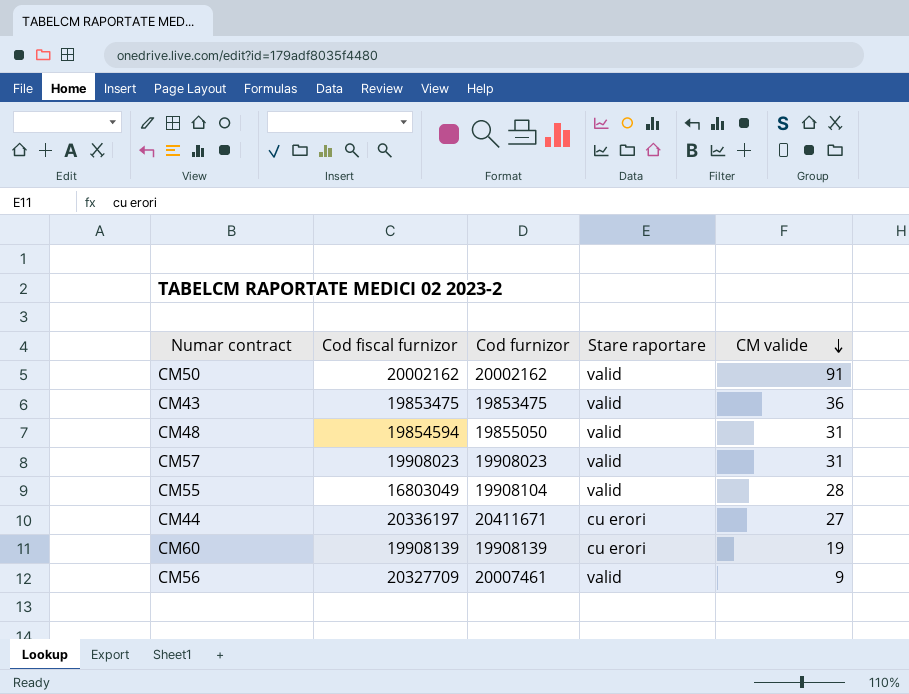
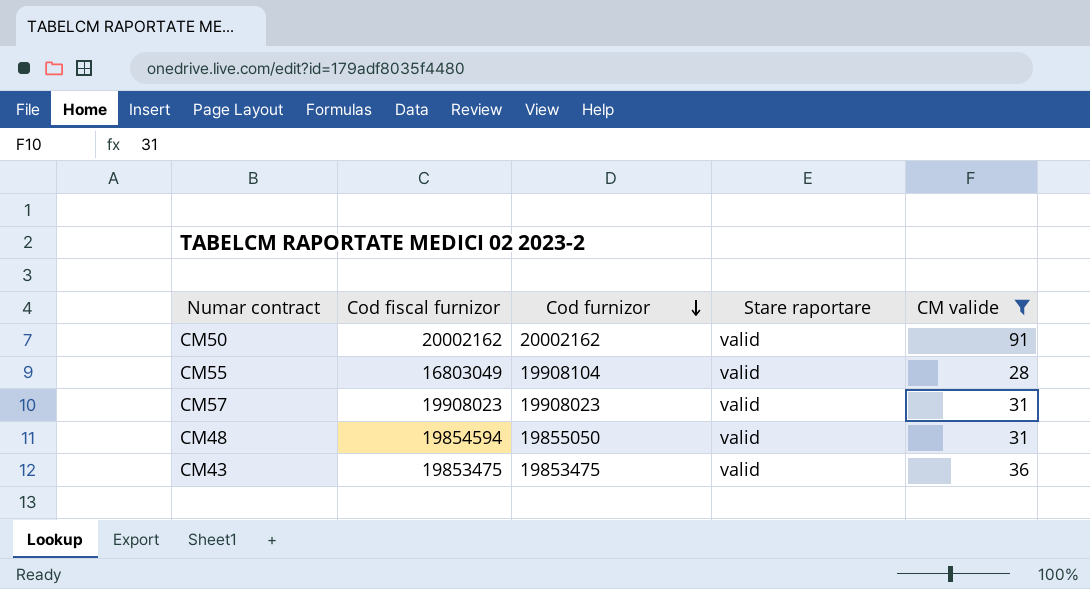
filter: none -> CM valide >= 28
row order: CM valide descending -> Cod furnizor descending

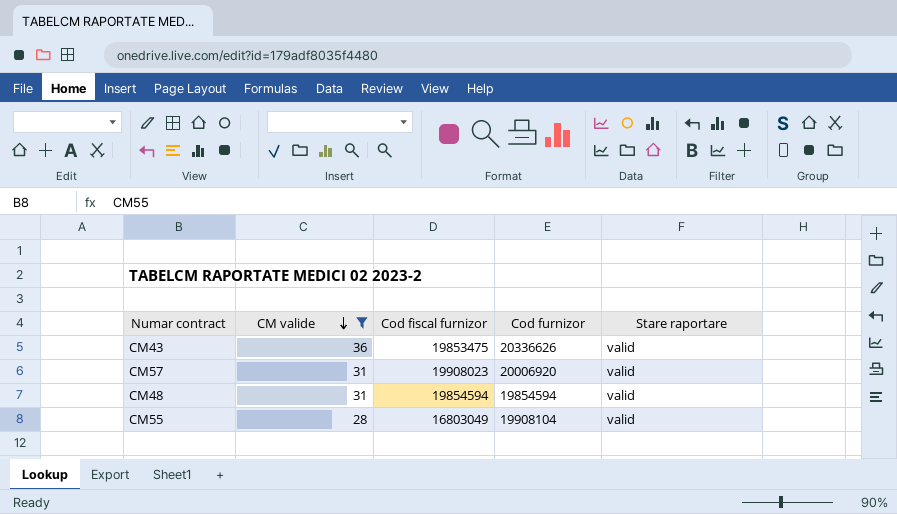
row order: Cod furnizor descending -> CM valide descending
column CM valide | position: 5 -> 2
row CM50: 20002162 | 20002162 | valid | 91 -> none
CM43 | Cod furnizor: 19853475 -> 20336626
CM57 | Cod furnizor: 19908023 -> 20006920
CM48 | Cod furnizor: 19855050 -> 19854594

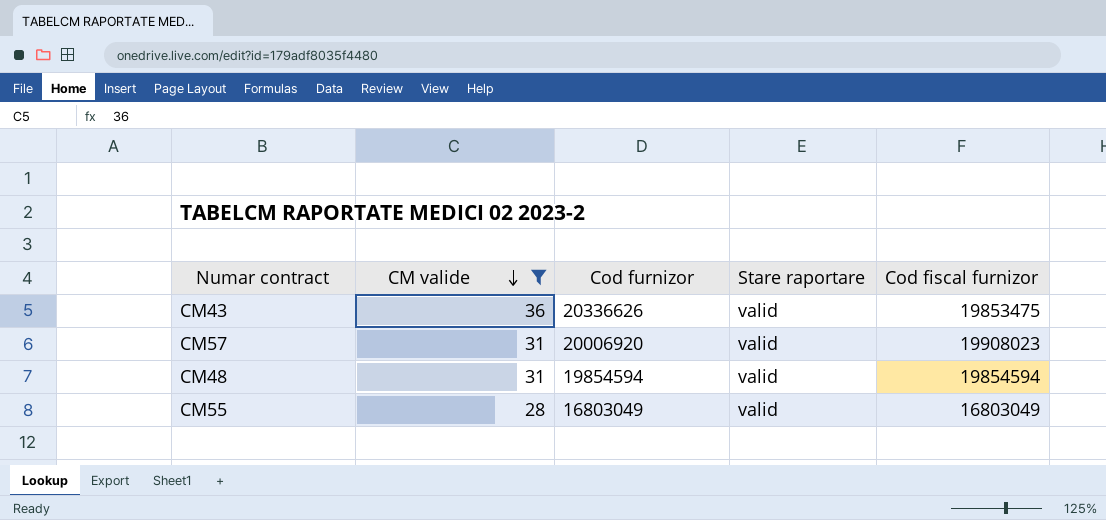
column Cod fiscal furnizor | position: 3 -> 5
CM55 | Cod furnizor: 19908104 -> 16803049

